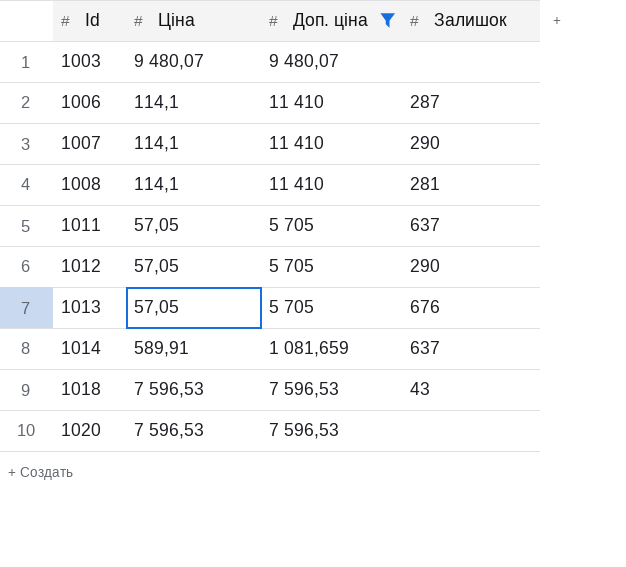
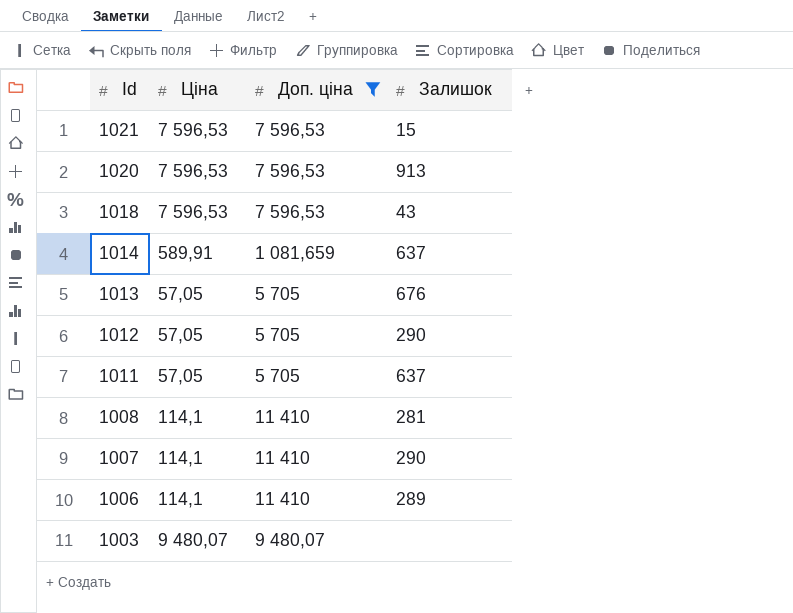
row order: Id ascending -> Id descending
row 1021: none -> 7 596,53 | 7 596,53 | 15
1020 | Залишок: none -> 913
1006 | Залишок: 287 -> 289

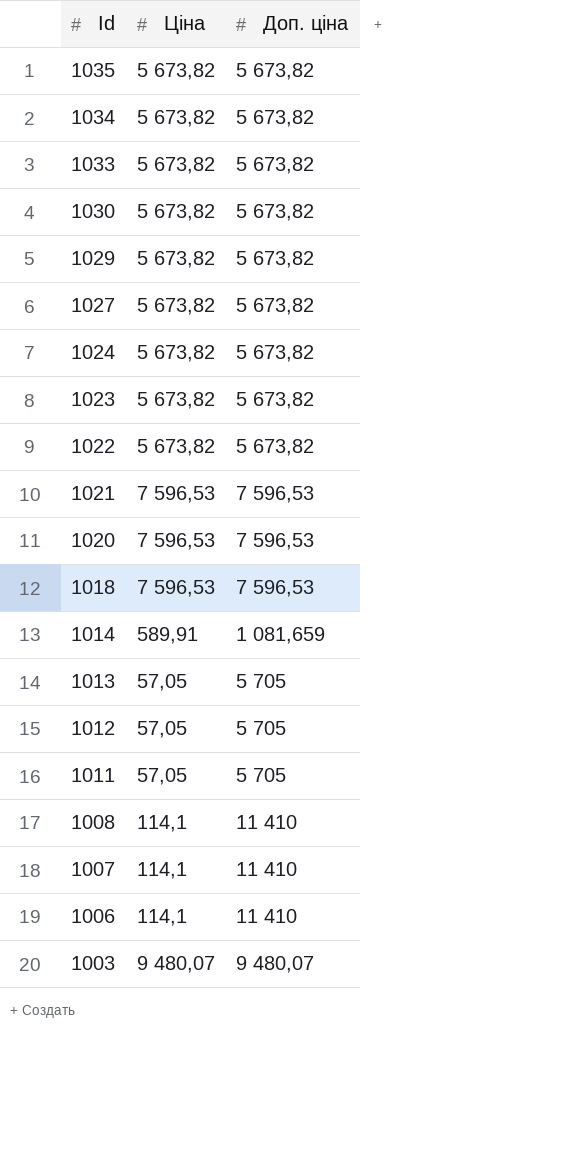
filter: Доп. ціна != 5 673,82 -> none
column Залишок | position: 4 -> none

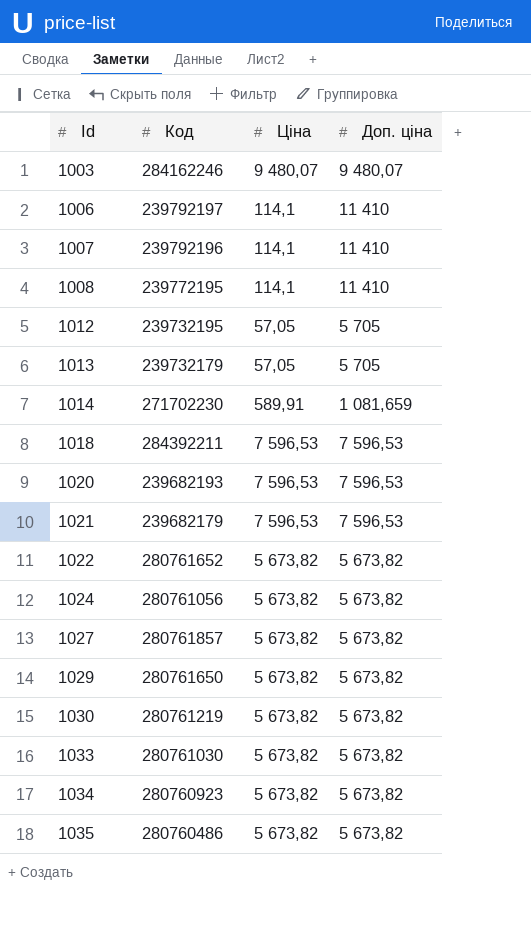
row order: Id descending -> Id ascending
column Код | position: none -> 2
row 1023: 5 673,82 | 5 673,82 -> none
row 1011: 57,05 | 5 705 -> none

